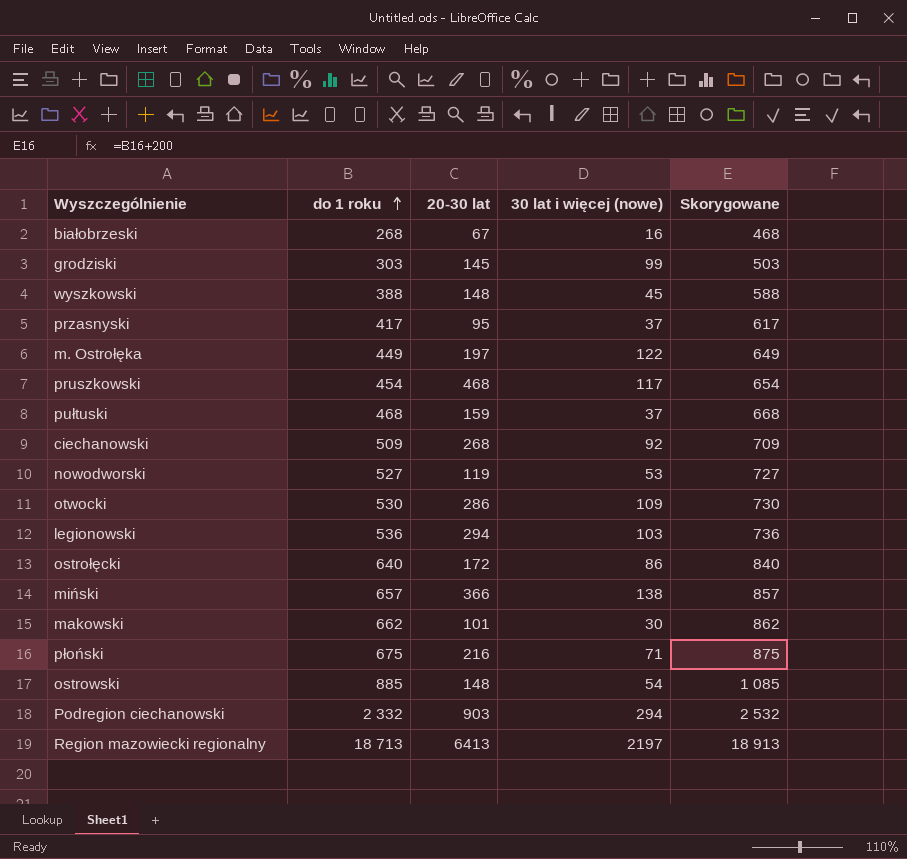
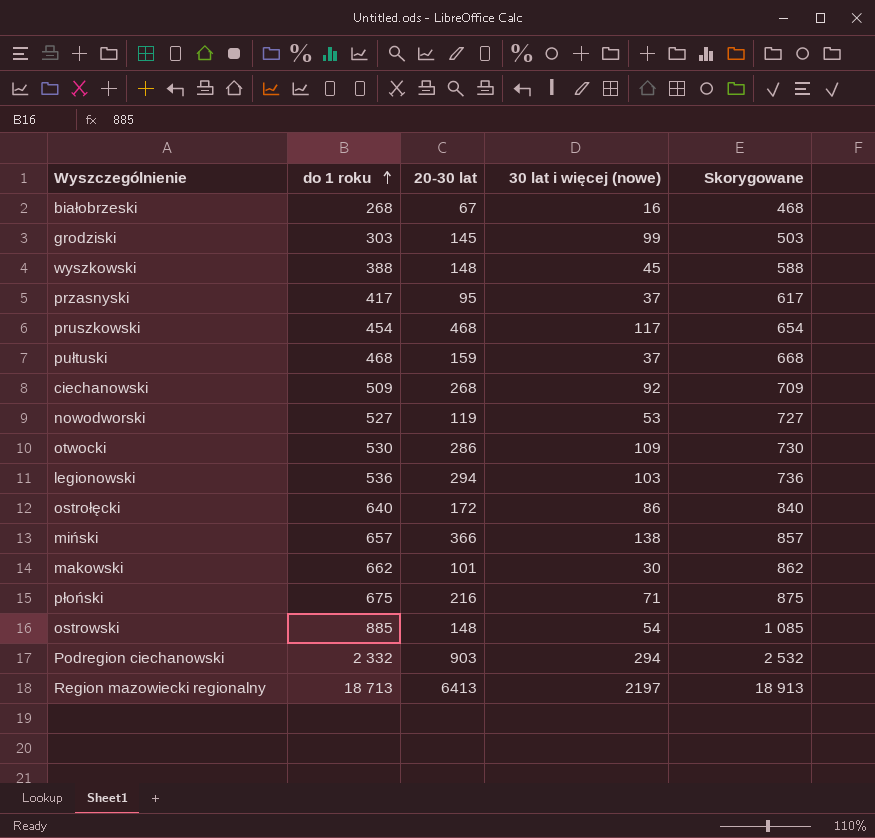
row m. Ostrołęka: 449 | 197 | 122 | 649 -> none

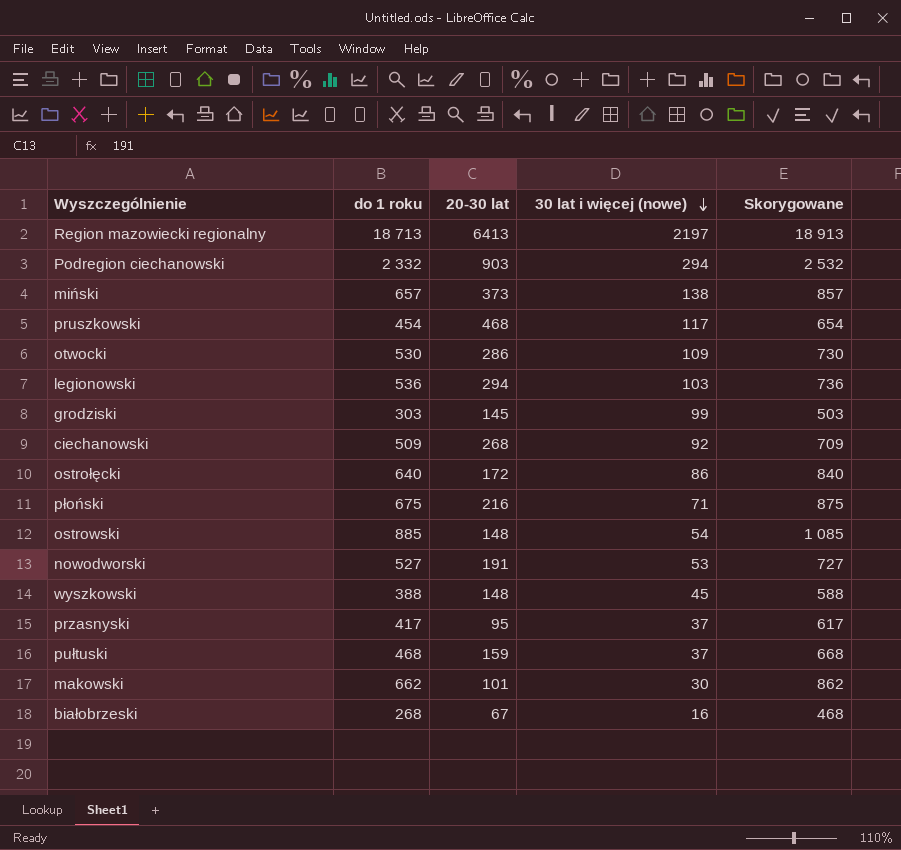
row order: do 1 roku ascending -> 30 lat i więcej (nowe) descending
miński | 20-30 lat: 366 -> 373
nowodworski | 20-30 lat: 119 -> 191

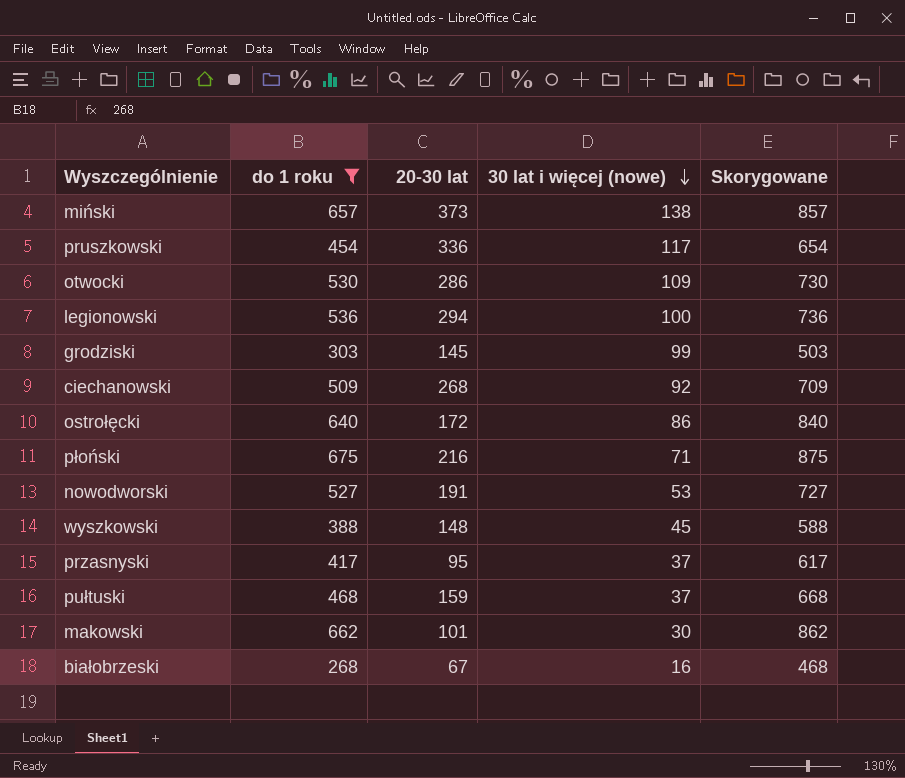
filter: none -> do 1 roku <= 675
pruszkowski | 20-30 lat: 468 -> 336
legionowski | 30 lat i więcej (nowe): 103 -> 100

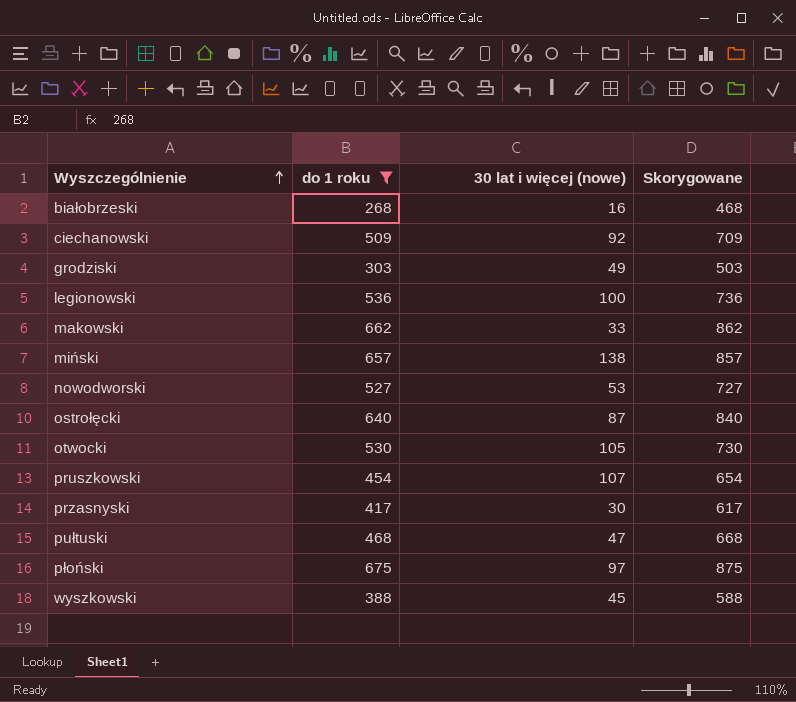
row order: 30 lat i więcej (nowe) descending -> Wyszczególnienie ascending
column 20-30 lat | position: 3 -> none
grodziski | 30 lat i więcej (nowe): 99 -> 49
makowski | 30 lat i więcej (nowe): 30 -> 33
ostrołęcki | 30 lat i więcej (nowe): 86 -> 87
otwocki | 30 lat i więcej (nowe): 109 -> 105
pruszkowski | 30 lat i więcej (nowe): 117 -> 107
przasnyski | 30 lat i więcej (nowe): 37 -> 30
pułtuski | 30 lat i więcej (nowe): 37 -> 47
płoński | 30 lat i więcej (nowe): 71 -> 97

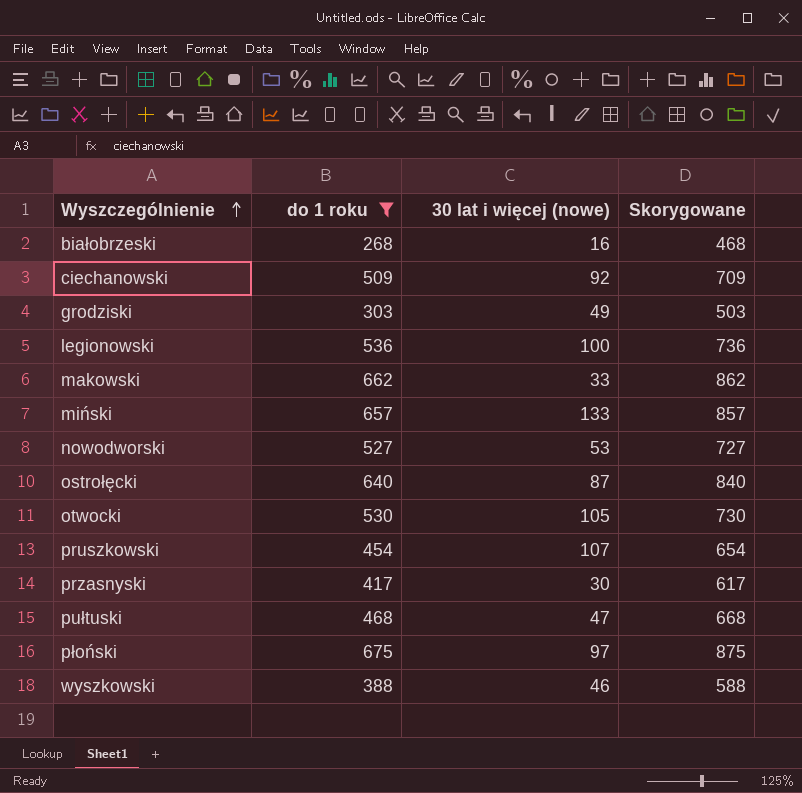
miński | 30 lat i więcej (nowe): 138 -> 133
wyszkowski | 30 lat i więcej (nowe): 45 -> 46

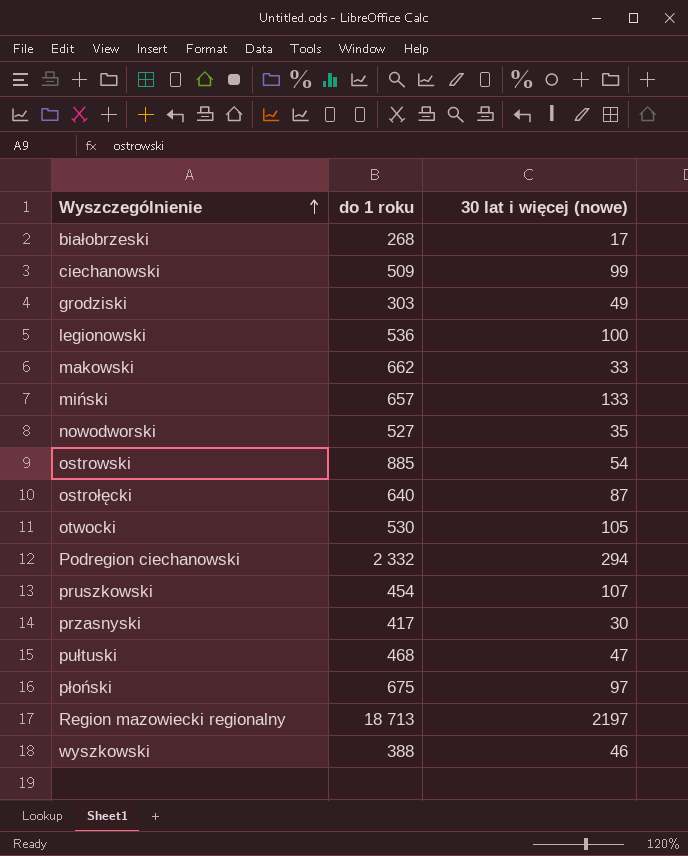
filter: do 1 roku <= 675 -> none
column Skorygowane | formula: [do 1 roku] + 200 -> none
białobrzeski | 30 lat i więcej (nowe): 16 -> 17
ciechanowski | 30 lat i więcej (nowe): 92 -> 99
nowodworski | 30 lat i więcej (nowe): 53 -> 35

